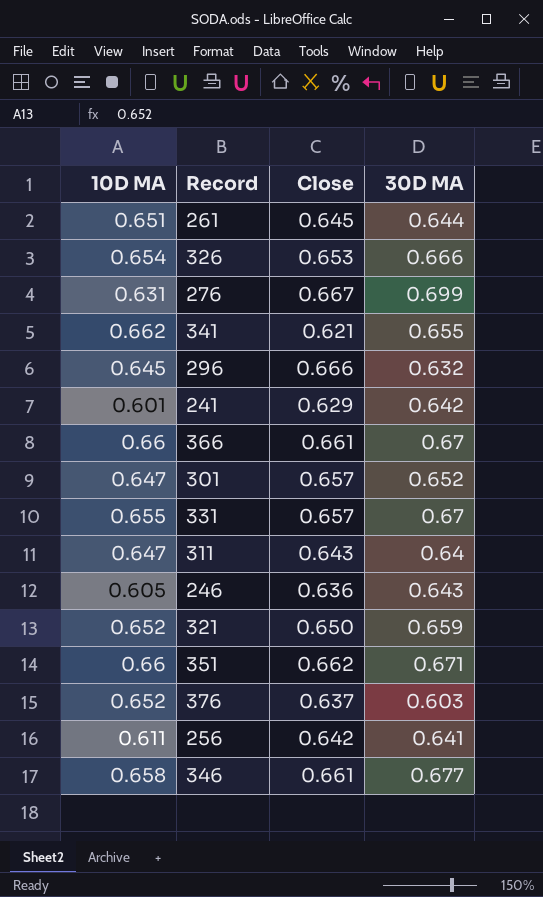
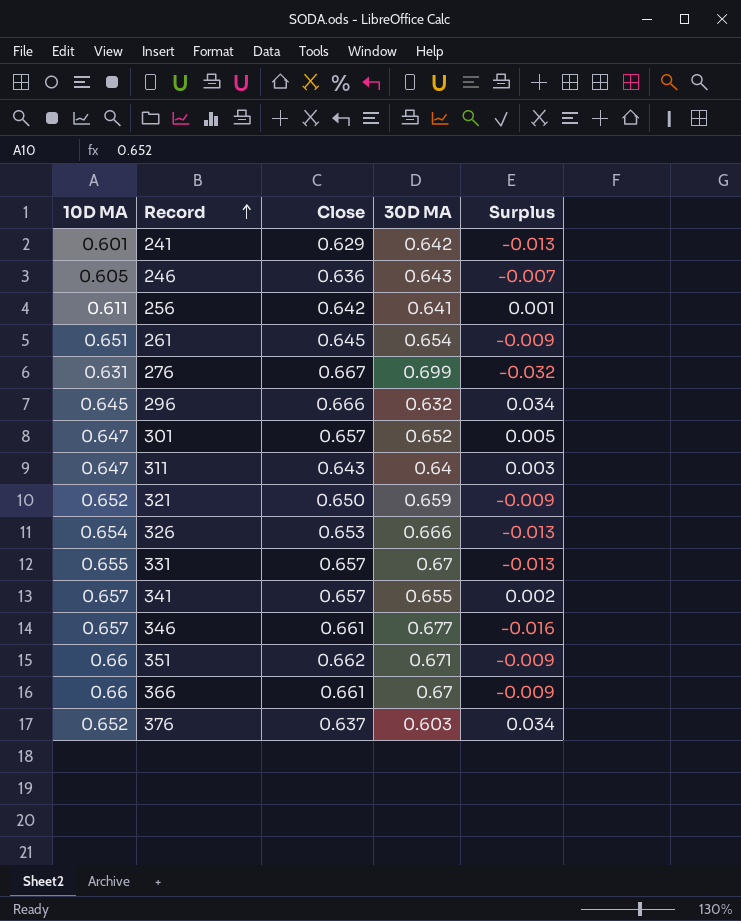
row order: none -> Record ascending
column Surplus | formula: none -> [Close] - [30D MA]
261 | 30D MA: 0.644 -> 0.654
341 | 10D MA: 0.662 -> 0.657
341 | Close: 0.621 -> 0.657
346 | 10D MA: 0.658 -> 0.657

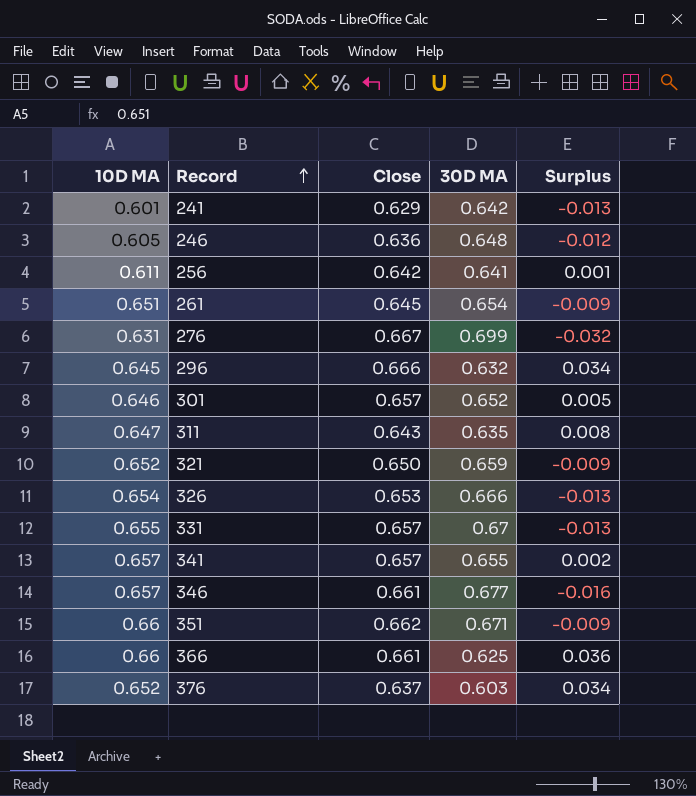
246 | 30D MA: 0.643 -> 0.648
246 | Surplus: -0.007 -> -0.012
301 | 10D MA: 0.647 -> 0.646
311 | 30D MA: 0.64 -> 0.635
311 | Surplus: 0.003 -> 0.008
366 | 30D MA: 0.67 -> 0.625
366 | Surplus: -0.009 -> 0.036

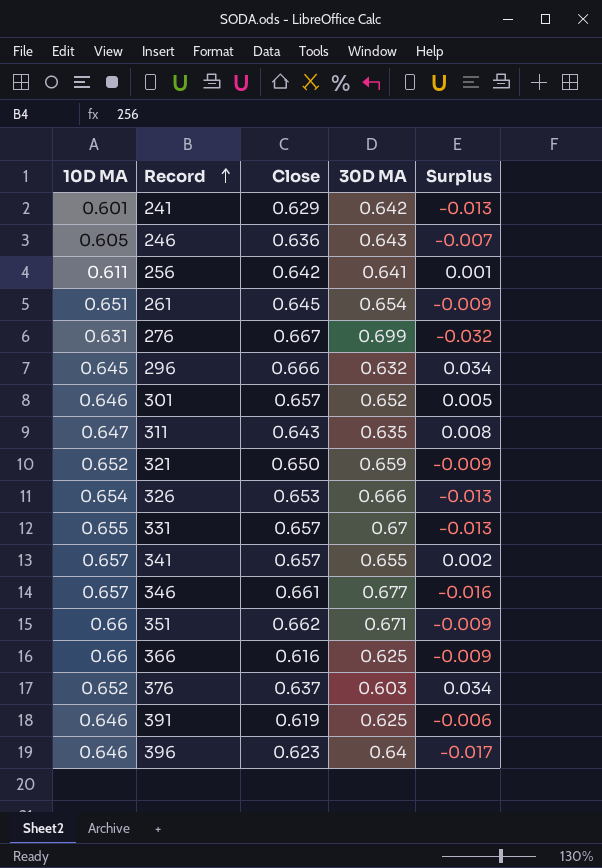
246 | 30D MA: 0.648 -> 0.643
246 | Surplus: -0.012 -> -0.007
366 | Close: 0.661 -> 0.616
366 | Surplus: 0.036 -> -0.009
row 391: none -> 0.646 | 0.619 | 0.625 | -0.006
row 396: none -> 0.646 | 0.623 | 0.64 | -0.017

